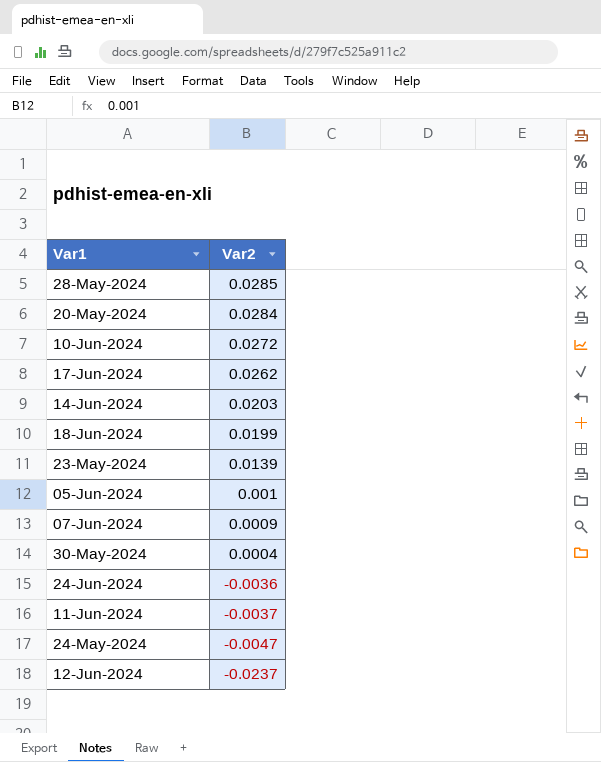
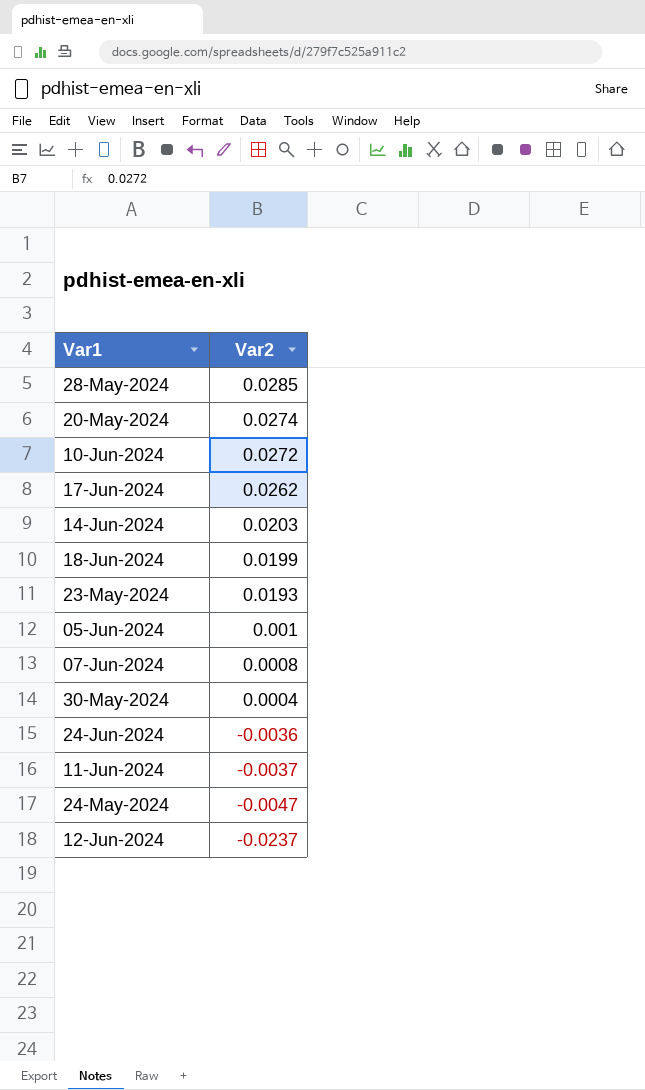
20-May-2024 | Var2: 0.0284 -> 0.0274
23-May-2024 | Var2: 0.0139 -> 0.0193
07-Jun-2024 | Var2: 0.0009 -> 0.0008

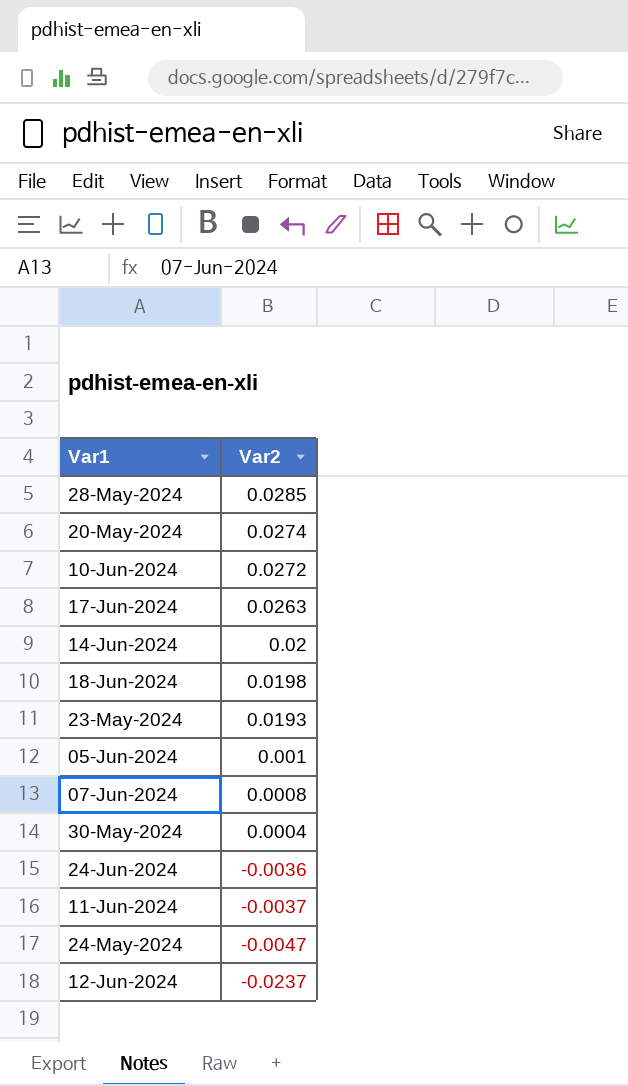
17-Jun-2024 | Var2: 0.0262 -> 0.0263
14-Jun-2024 | Var2: 0.0203 -> 0.02
18-Jun-2024 | Var2: 0.0199 -> 0.0198

